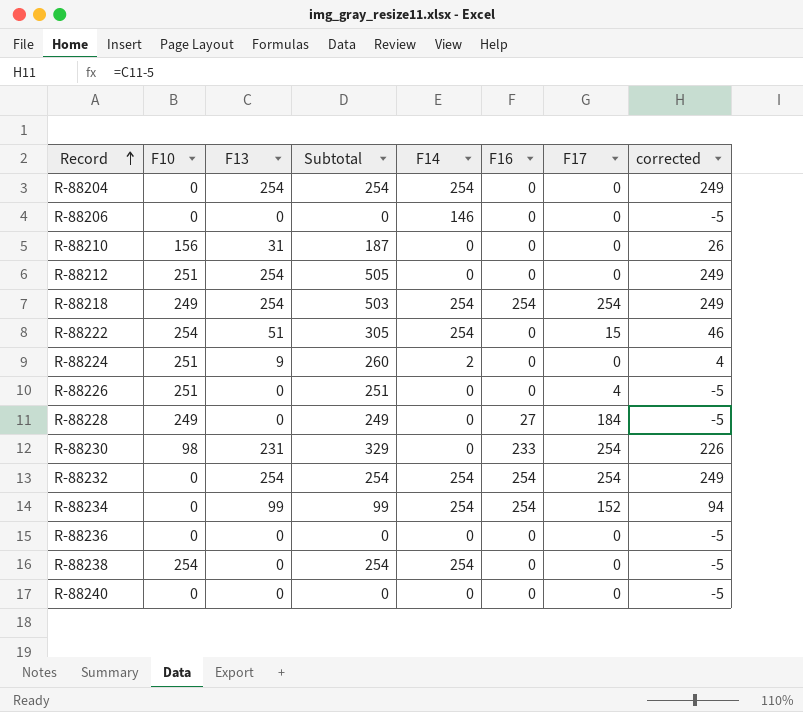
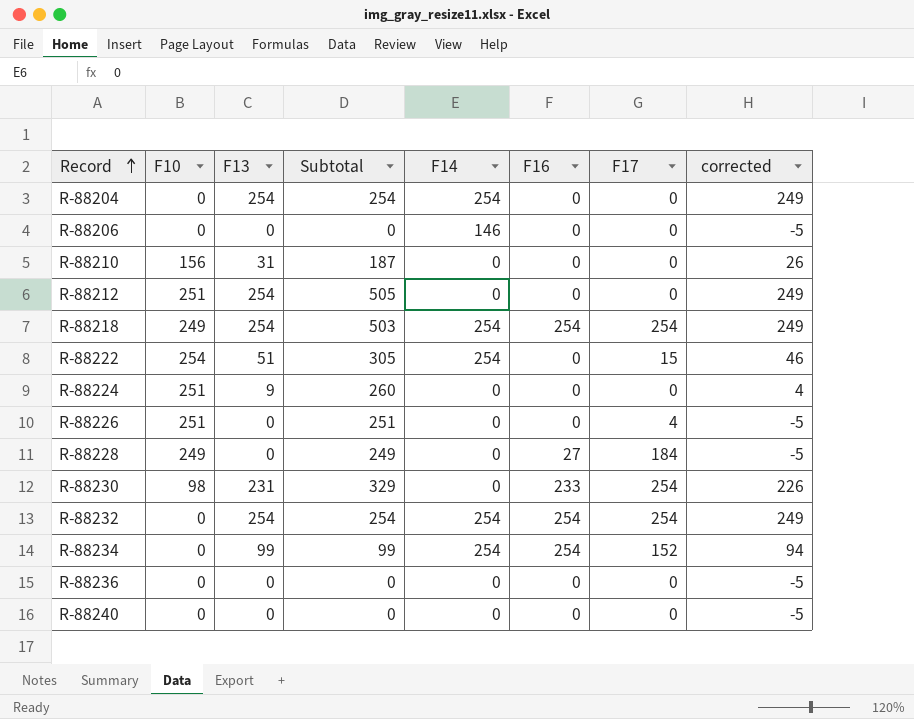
row R-88238: 254 | 0 | 254 | 254 | 0 | 0 | -5 -> none
R-88224 | F14: 2 -> 0

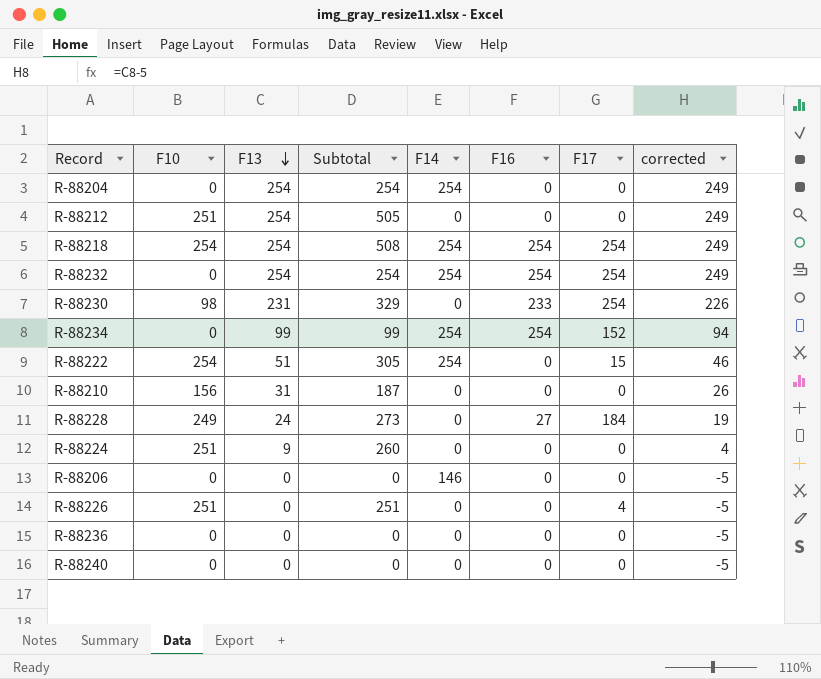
row order: Record ascending -> F13 descending
R-88218 | F10: 249 -> 254
R-88218 | Subtotal: 503 -> 508
R-88228 | F13: 0 -> 24
R-88228 | Subtotal: 249 -> 273
R-88228 | corrected: -5 -> 19

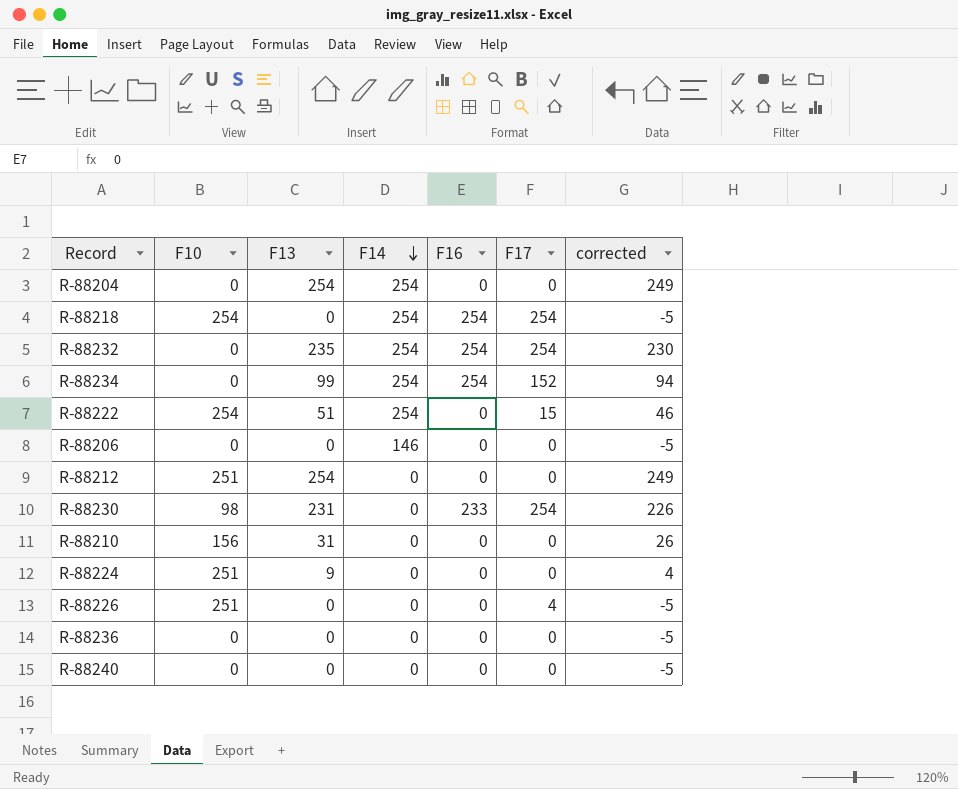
row order: F13 descending -> F14 descending
column Subtotal | formula: [F10] + [F13] -> none
row R-88228: 249 | 24 | 273 | 0 | 27 | 184 | 19 -> none
R-88218 | F13: 254 -> 0
R-88218 | corrected: 249 -> -5
R-88232 | F13: 254 -> 235
R-88232 | corrected: 249 -> 230

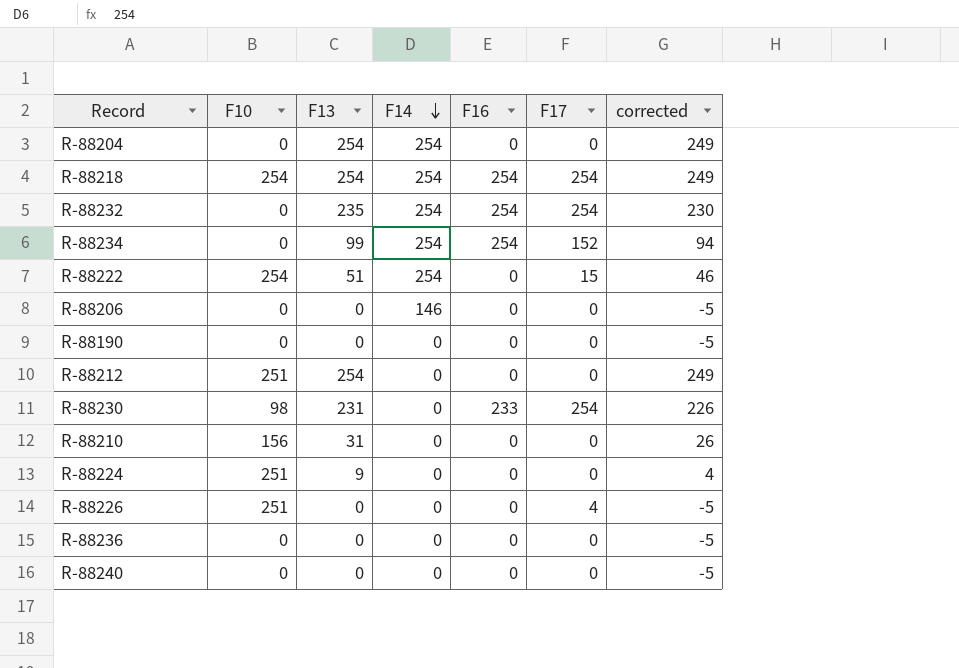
R-88218 | F13: 0 -> 254
R-88218 | corrected: -5 -> 249
row R-88190: none -> 0 | 0 | 0 | 0 | 0 | -5

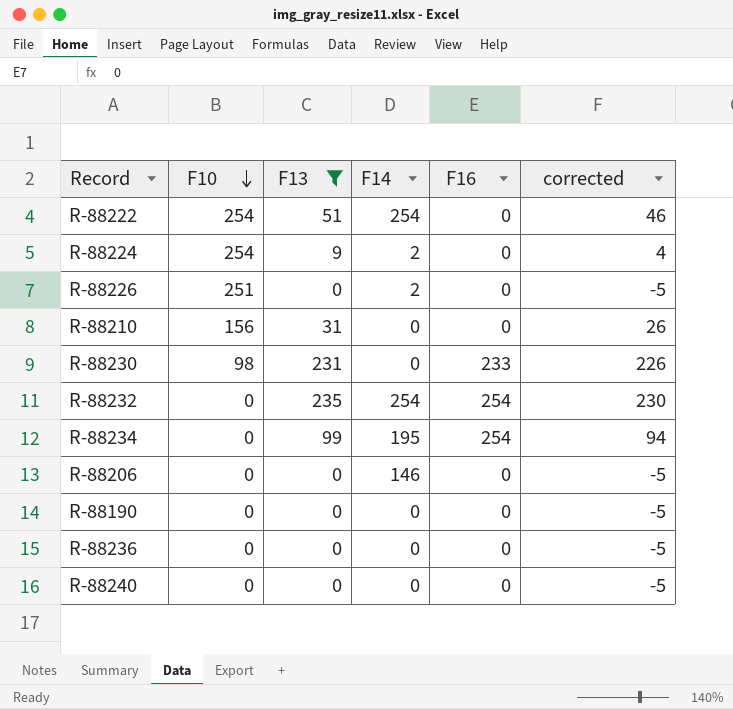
filter: none -> F13 != 254
row order: F14 descending -> F10 descending
column F17 | position: 6 -> none
R-88224 | F10: 251 -> 254
R-88224 | F14: 0 -> 2
R-88226 | F14: 0 -> 2
R-88234 | F14: 254 -> 195

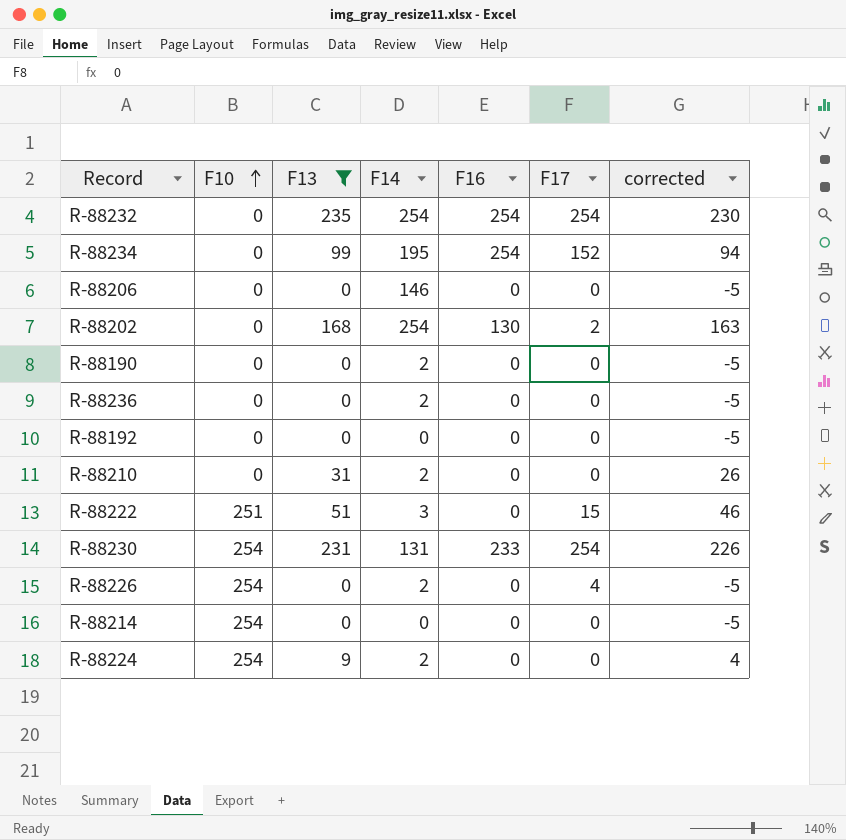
row order: F10 descending -> F10 ascending
column F17 | position: none -> 6
row R-88240: 0 | 0 | 0 | 0 | -5 -> none
row R-88202: none -> 0 | 168 | 254 | 130 | 2 | 163
R-88190 | F14: 0 -> 2
R-88236 | F14: 0 -> 2
row R-88192: none -> 0 | 0 | 0 | 0 | 0 | -5
R-88210 | F10: 156 -> 0
R-88210 | F14: 0 -> 2
R-88222 | F10: 254 -> 251
R-88222 | F14: 254 -> 3
R-88230 | F10: 98 -> 254
R-88230 | F14: 0 -> 131
R-88226 | F10: 251 -> 254
row R-88214: none -> 254 | 0 | 0 | 0 | 0 | -5

